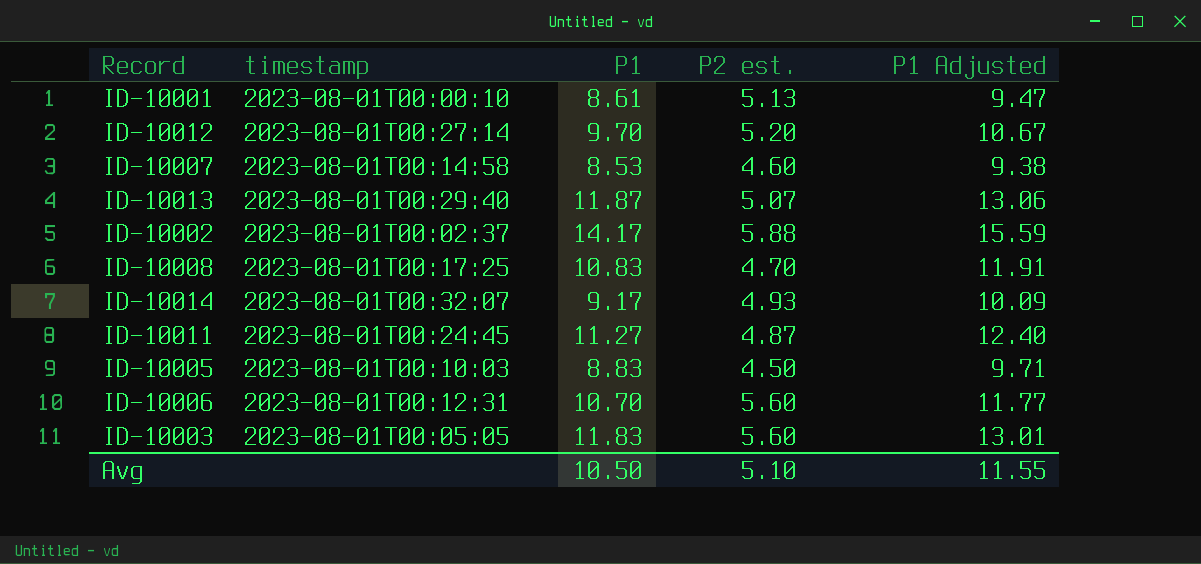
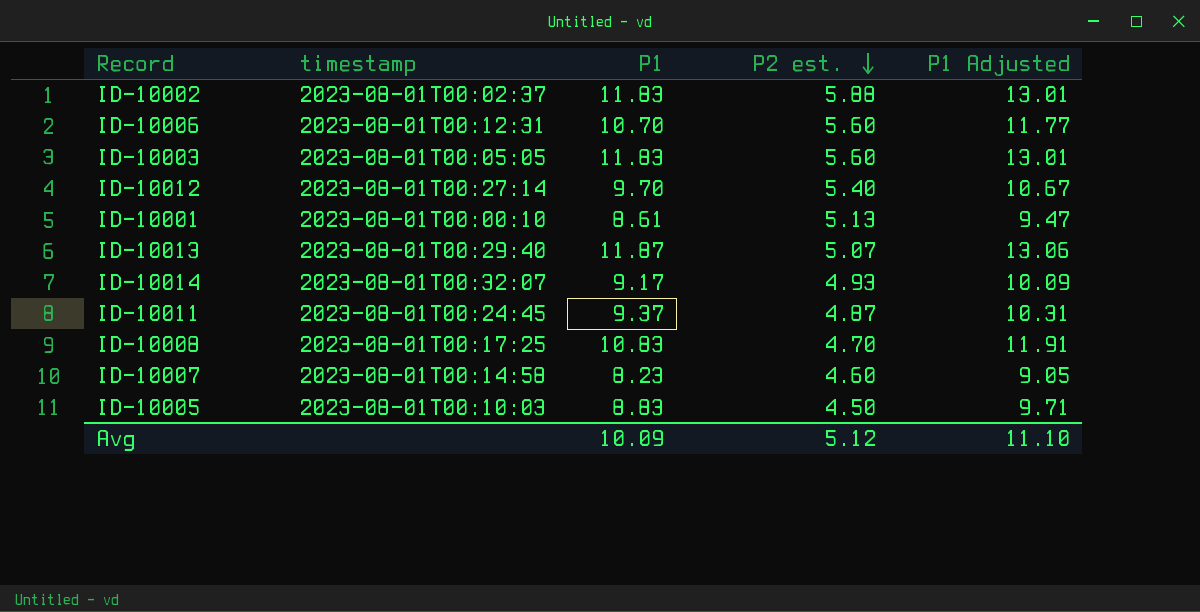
row order: none -> P2 est. descending
ID-10002 | P1: 14.17 -> 11.83
ID-10002 | P1 Adjusted: 15.59 -> 13.01
ID-10012 | P2 est.: 5.20 -> 5.40
ID-10011 | P1: 11.27 -> 9.37
ID-10011 | P1 Adjusted: 12.40 -> 10.31
ID-10007 | P1: 8.53 -> 8.23
ID-10007 | P1 Adjusted: 9.38 -> 9.05
Avg | P1: 10.50 -> 10.09
Avg | P2 est.: 5.10 -> 5.12
Avg | P1 Adjusted: 11.55 -> 11.10

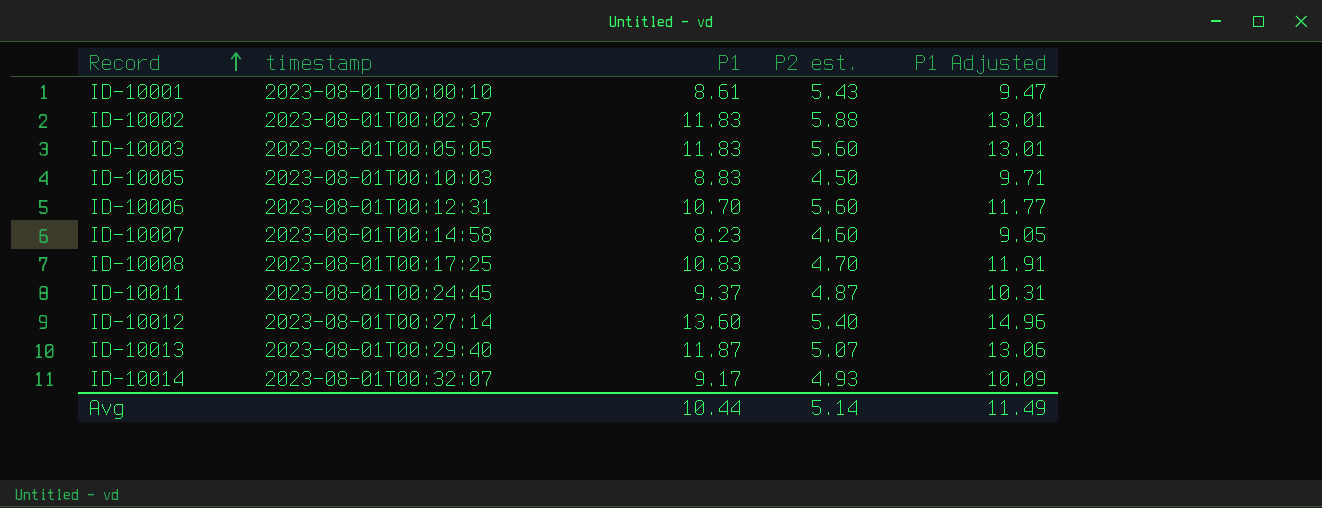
row order: P2 est. descending -> Record ascending
ID-10001 | P2 est.: 5.13 -> 5.43
ID-10012 | P1: 9.70 -> 13.60
ID-10012 | P1 Adjusted: 10.67 -> 14.96
Avg | P1: 10.09 -> 10.44
Avg | P2 est.: 5.12 -> 5.14
Avg | P1 Adjusted: 11.10 -> 11.49

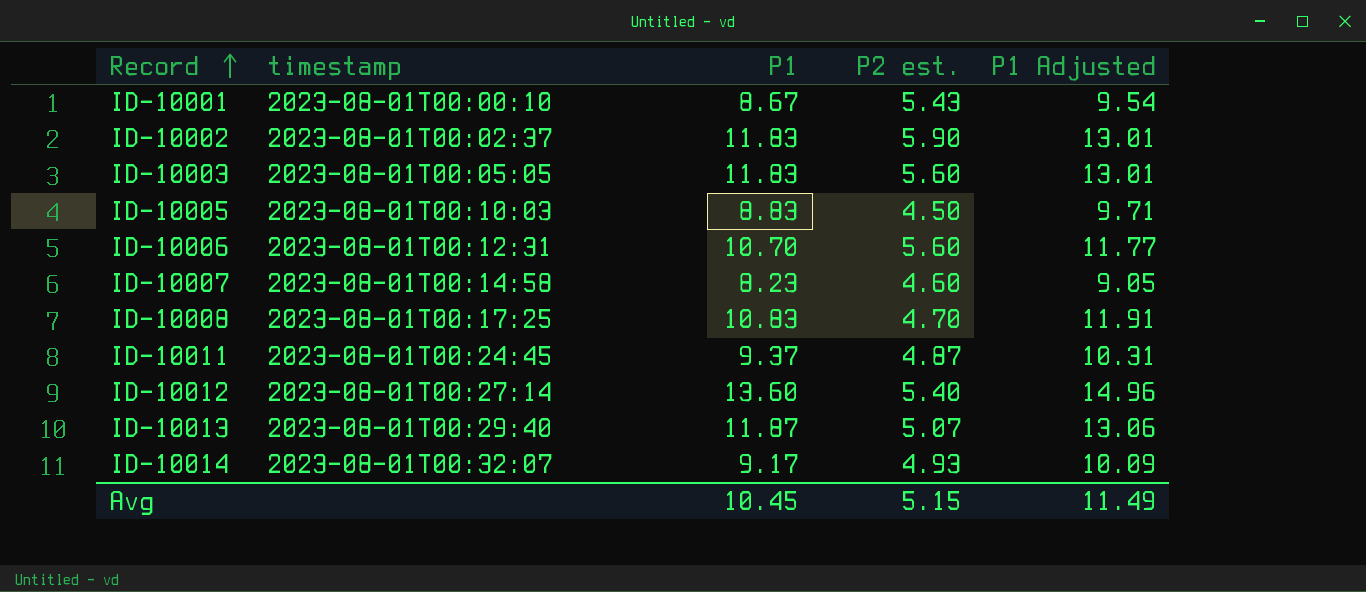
ID-10001 | P1: 8.61 -> 8.67
ID-10001 | P1 Adjusted: 9.47 -> 9.54
ID-10002 | P2 est.: 5.88 -> 5.90
Avg | P1: 10.44 -> 10.45
Avg | P2 est.: 5.14 -> 5.15

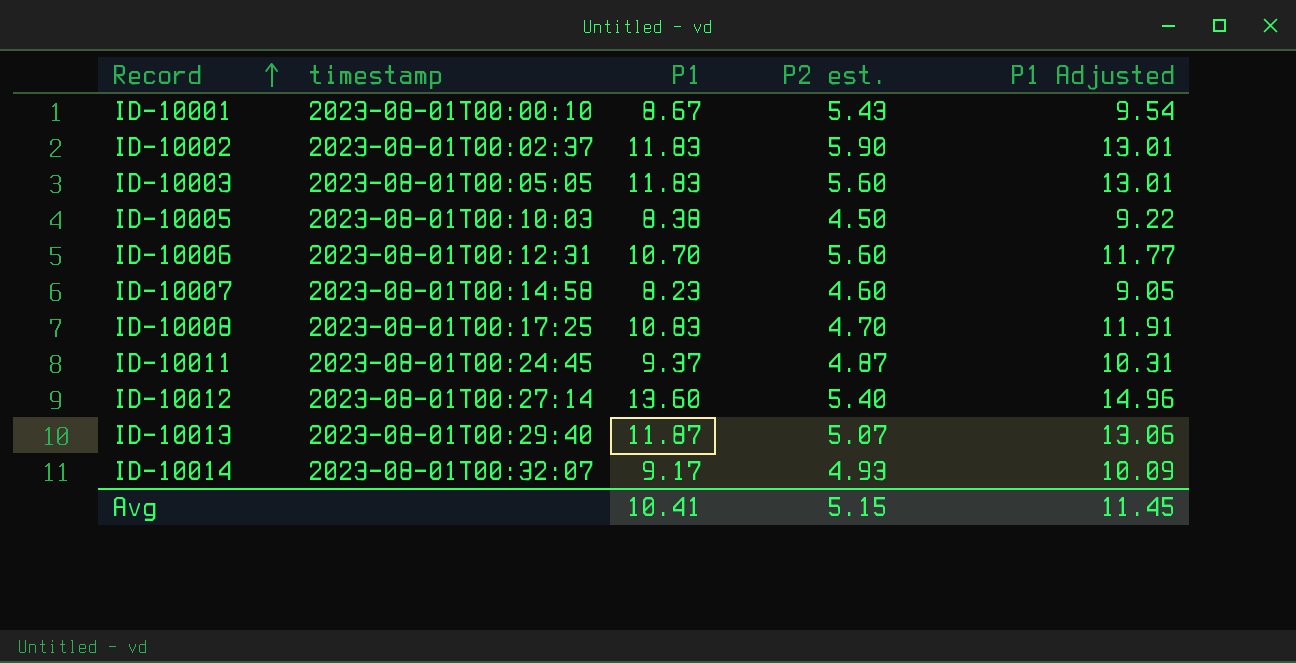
ID-10005 | P1: 8.83 -> 8.38
ID-10005 | P1 Adjusted: 9.71 -> 9.22
Avg | P1: 10.45 -> 10.41
Avg | P1 Adjusted: 11.49 -> 11.45

